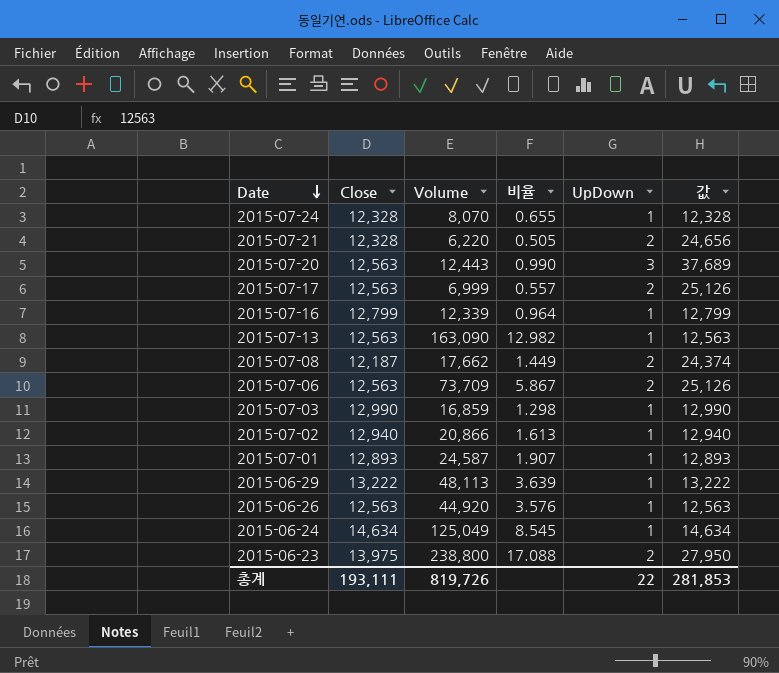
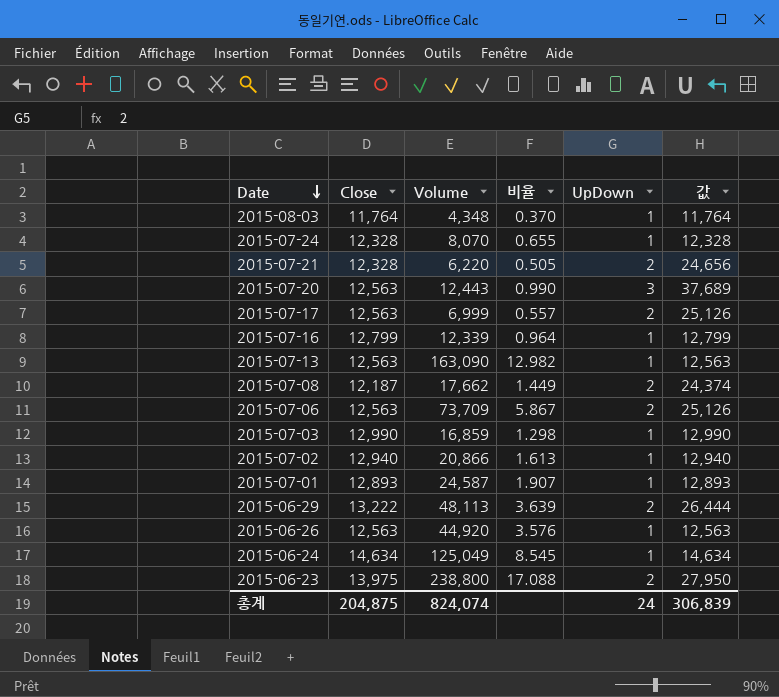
row 2015-08-03: none -> 11,764 | 4,348 | 0.370 | 1 | 11,764
2015-06-29 | UpDown: 1 -> 2
2015-06-29 | 값: 13,222 -> 26,444
총계 | Close: 193,111 -> 204,875
총계 | Volume: 819,726 -> 824,074
총계 | UpDown: 22 -> 24
총계 | 값: 281,853 -> 306,839

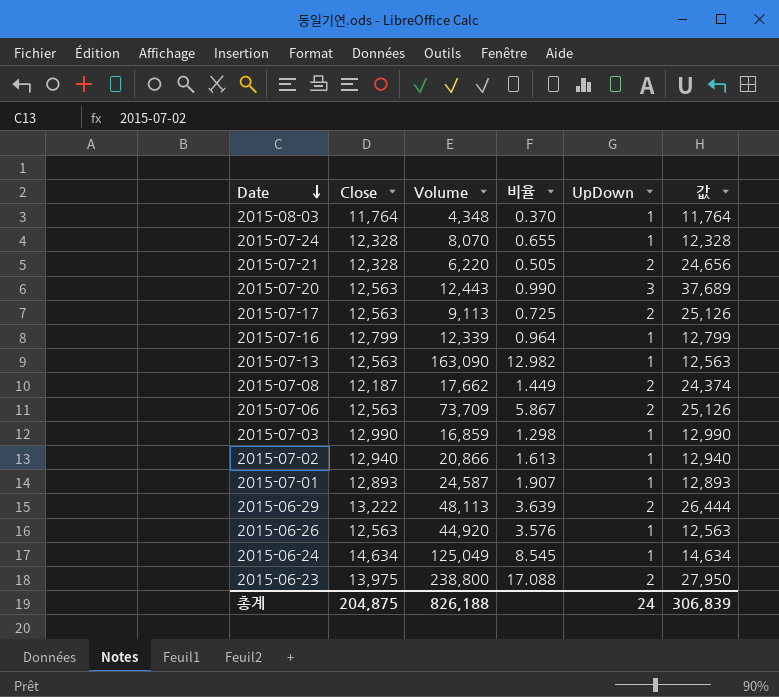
2015-07-17 | Volume: 6,999 -> 9,113
2015-07-17 | 비율: 0.557 -> 0.725
총계 | Volume: 824,074 -> 826,188

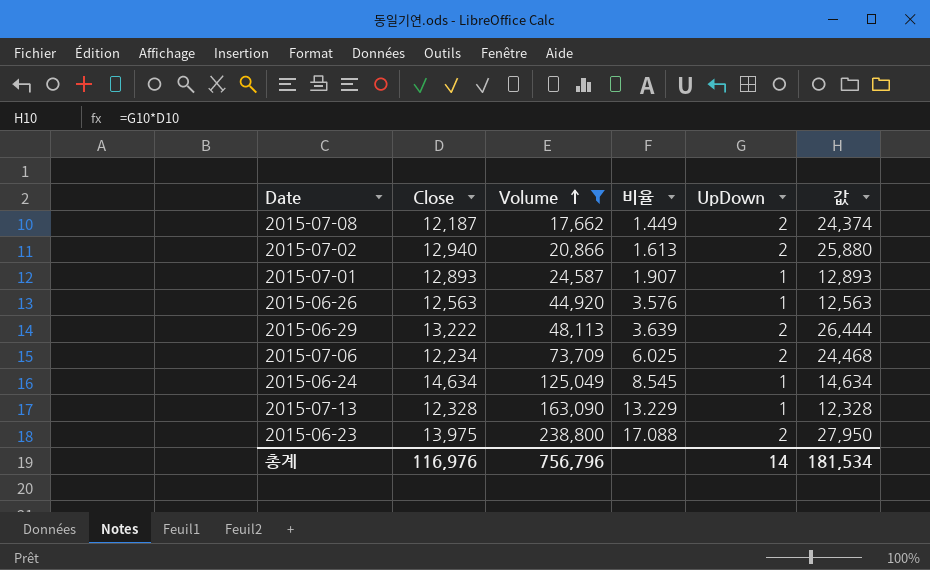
filter: none -> Volume >= 17,662
row order: Date descending -> Volume ascending
2015-07-02 | UpDown: 1 -> 2
2015-07-02 | 값: 12,940 -> 25,880
2015-07-06 | Close: 12,563 -> 12,234
2015-07-06 | 비율: 5.867 -> 6.025
2015-07-06 | 값: 25,126 -> 24,468
2015-07-13 | Close: 12,563 -> 12,328
2015-07-13 | 비율: 12.982 -> 13.229
2015-07-13 | 값: 12,563 -> 12,328
총계 | Close: 204,875 -> 116,976
총계 | Volume: 826,188 -> 756,796
총계 | UpDown: 24 -> 14
총계 | 값: 306,839 -> 181,534

